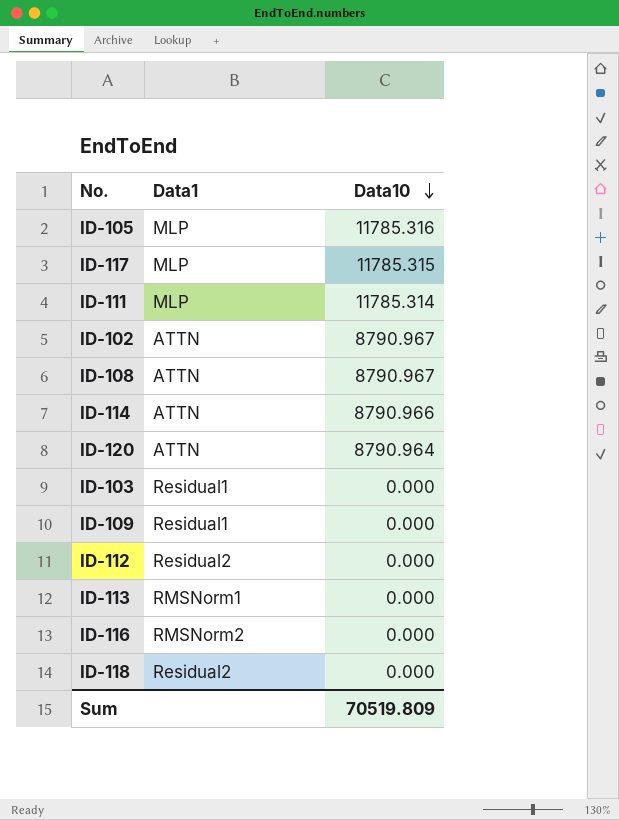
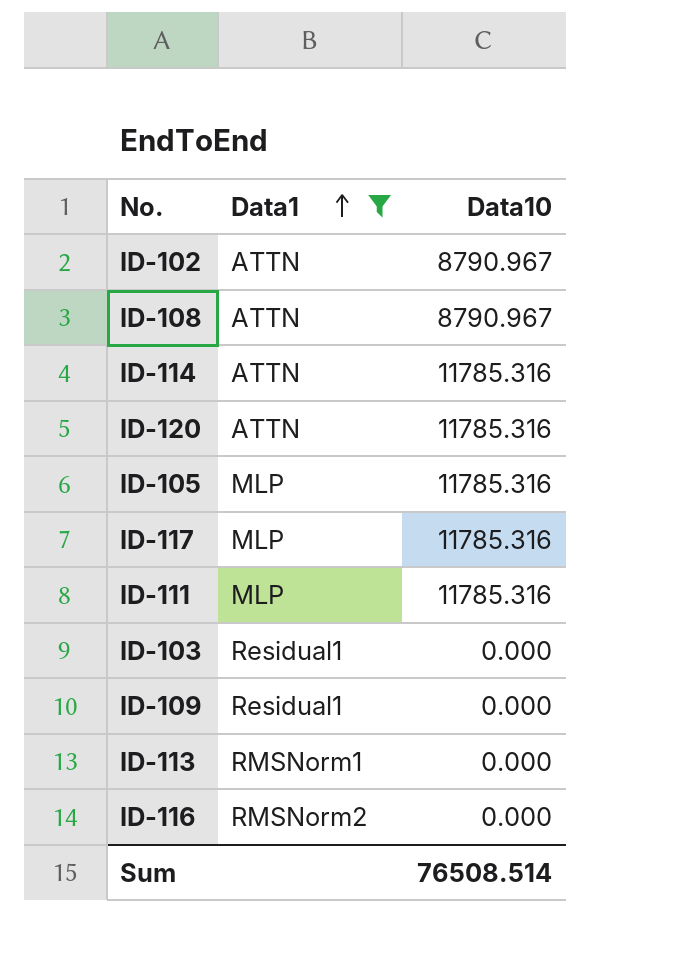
filter: none -> Data1 != Residual2
row order: Data10 descending -> Data1 ascending
ID-114 | Data10: 8790.966 -> 11785.316
ID-120 | Data10: 8790.964 -> 11785.316
ID-117 | Data10: 11785.315 -> 11785.316
ID-111 | Data10: 11785.314 -> 11785.316
Sum | Data10: 70519.809 -> 76508.514

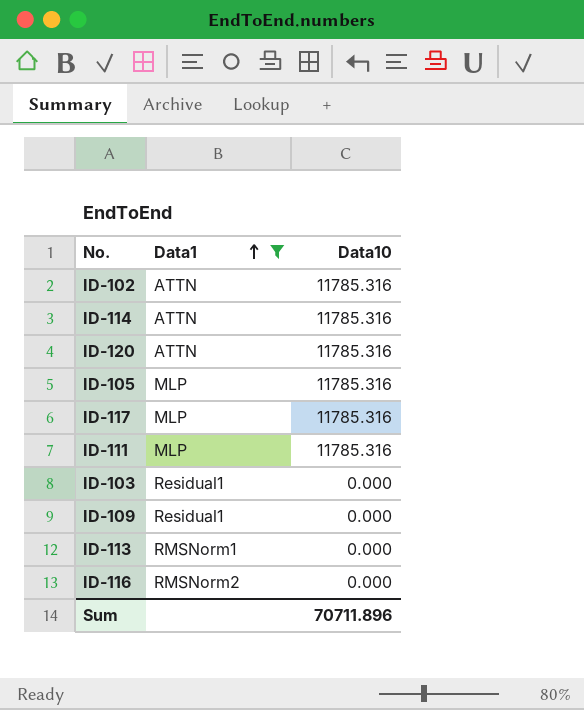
row ID-108: ATTN | 8790.967 -> none
ID-102 | Data10: 8790.967 -> 11785.316
Sum | Data10: 76508.514 -> 70711.896

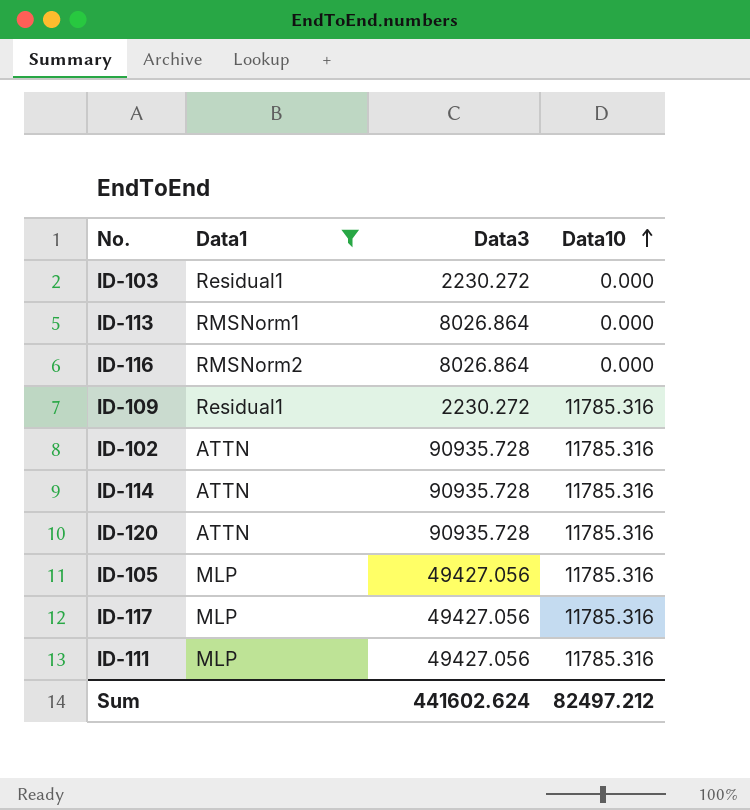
row order: Data1 ascending -> Data10 ascending
column Data3 | position: none -> 3
ID-109 | Data10: 0.000 -> 11785.316
Sum | Data10: 70711.896 -> 82497.212

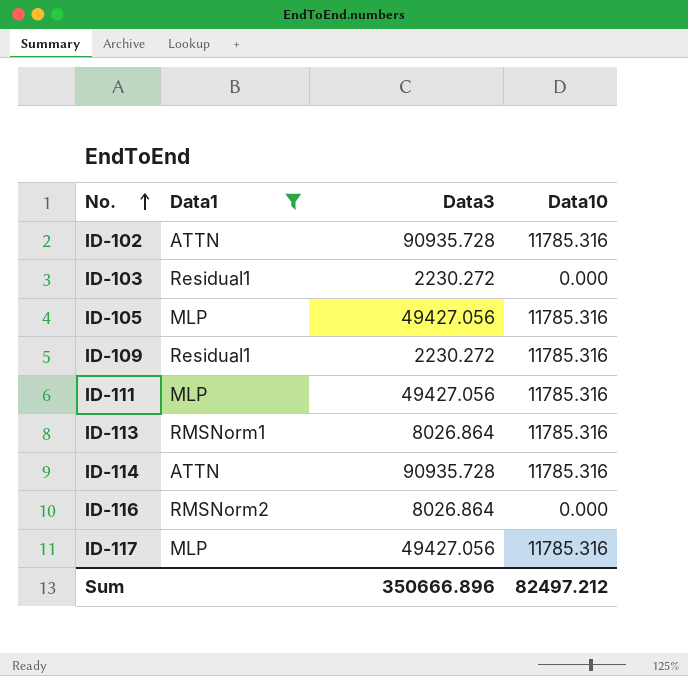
row order: Data10 ascending -> No. ascending
row ID-120: ATTN | 90935.728 | 11785.316 -> none
ID-113 | Data10: 0.000 -> 11785.316
Sum | Data3: 441602.624 -> 350666.896

